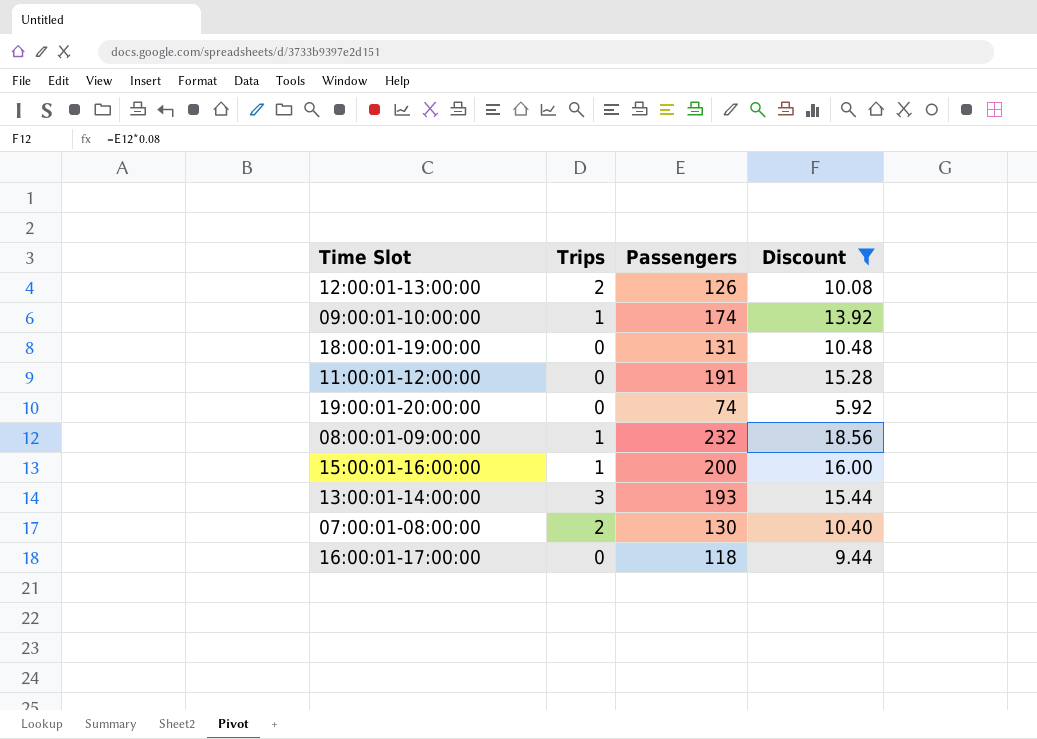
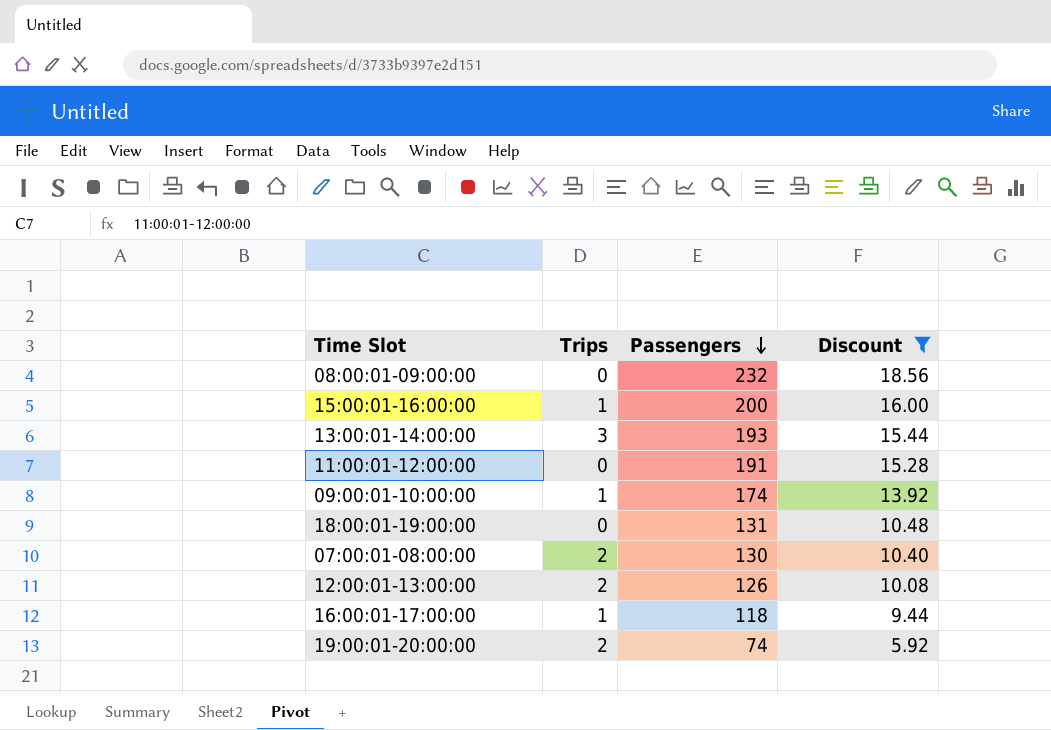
row order: none -> Passengers descending
08:00:01-09:00:00 | Trips: 1 -> 0
16:00:01-17:00:00 | Trips: 0 -> 1
19:00:01-20:00:00 | Trips: 0 -> 2

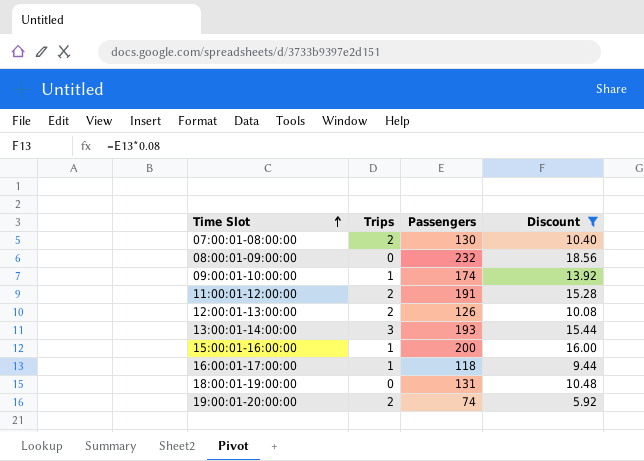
row order: Passengers descending -> Time Slot ascending
11:00:01-12:00:00 | Trips: 0 -> 2

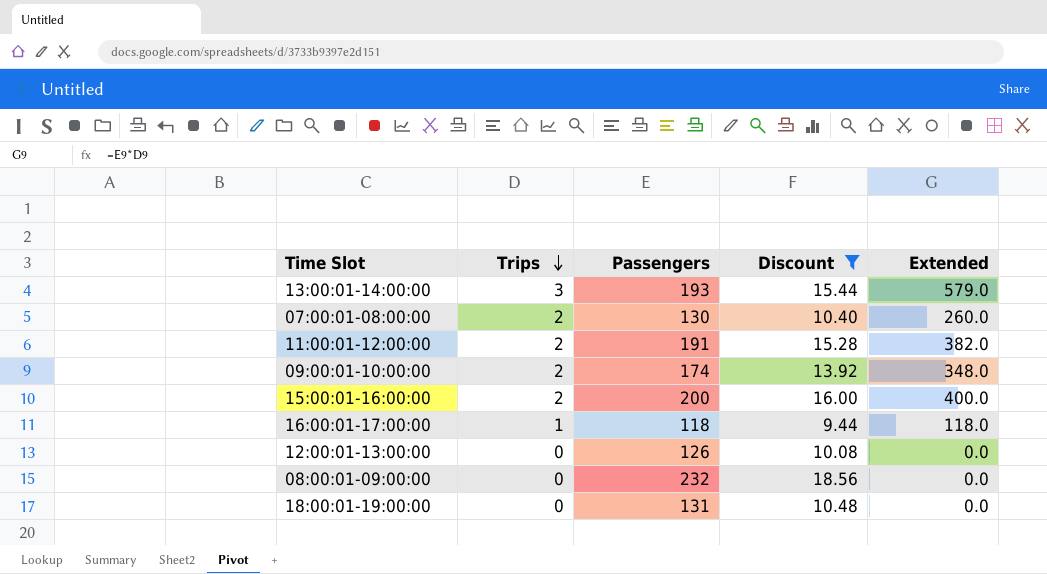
row order: Time Slot ascending -> Trips descending
column Extended | formula: none -> [Trips] * [Passengers]
row 19:00:01-20:00:00: 2 | 74 | 5.92 -> none
09:00:01-10:00:00 | Trips: 1 -> 2
15:00:01-16:00:00 | Trips: 1 -> 2
12:00:01-13:00:00 | Trips: 2 -> 0

